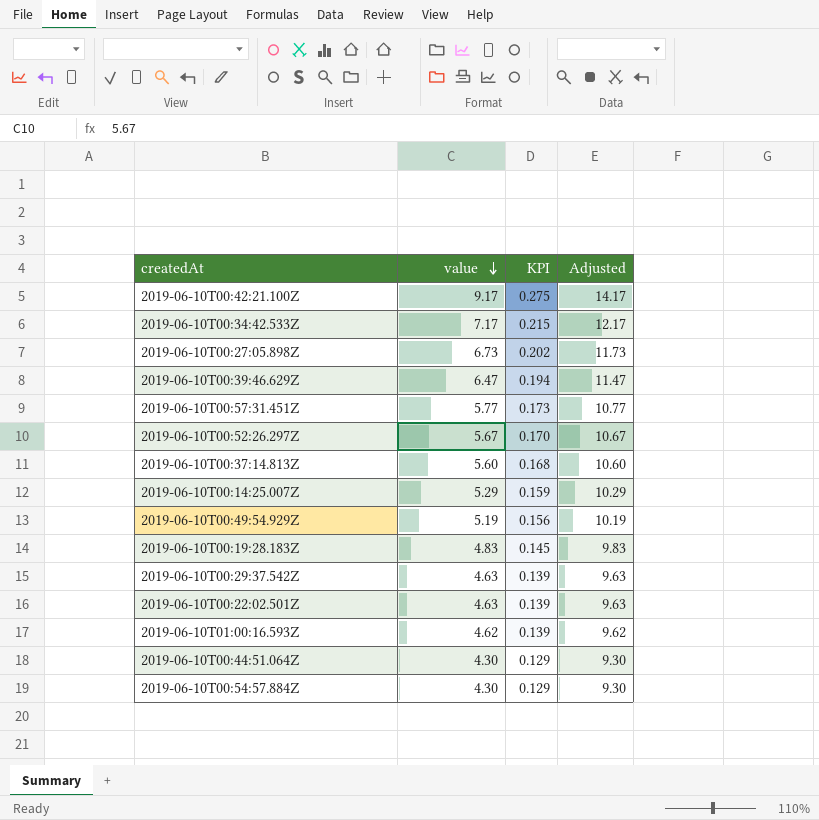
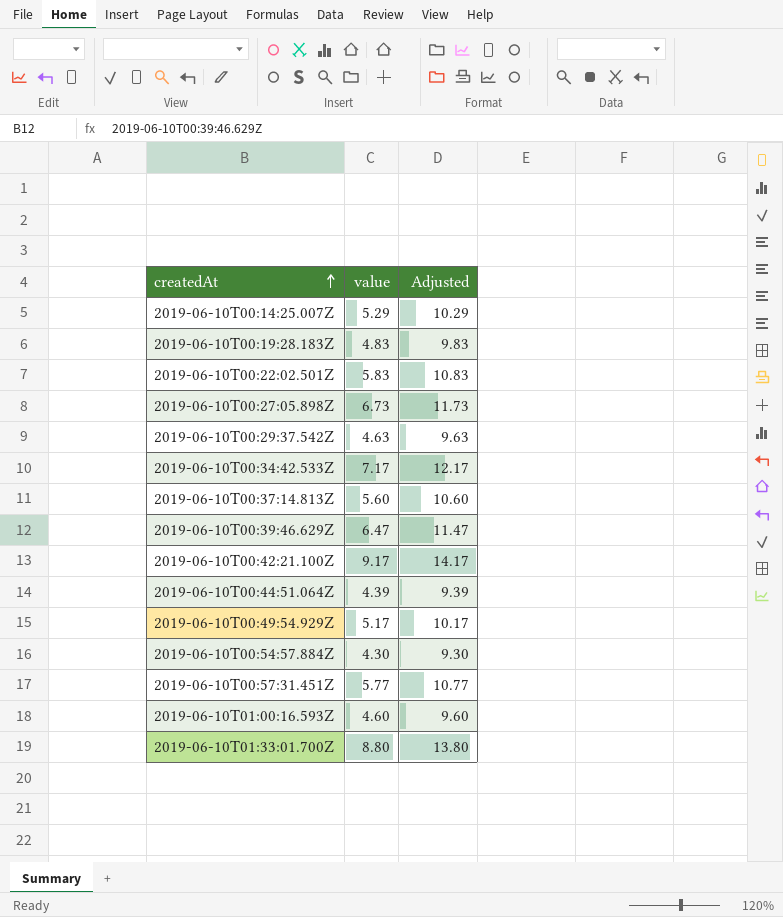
row order: value descending -> createdAt ascending
column KPI | formula: [value] * 0.03 -> none
row 2019-06-10T00:52:26.297Z: 5.67 | 0.170 | 10.67 -> none
2019-06-10T00:22:02.501Z | value: 4.63 -> 5.83
2019-06-10T00:22:02.501Z | Adjusted: 9.63 -> 10.83
2019-06-10T00:44:51.064Z | value: 4.30 -> 4.39
2019-06-10T00:44:51.064Z | Adjusted: 9.30 -> 9.39
2019-06-10T00:49:54.929Z | value: 5.19 -> 5.17
2019-06-10T00:49:54.929Z | Adjusted: 10.19 -> 10.17
2019-06-10T01:00:16.593Z | value: 4.62 -> 4.60
2019-06-10T01:00:16.593Z | Adjusted: 9.62 -> 9.60
row 2019-06-10T01:33:01.700Z: none -> 8.80 | 13.80

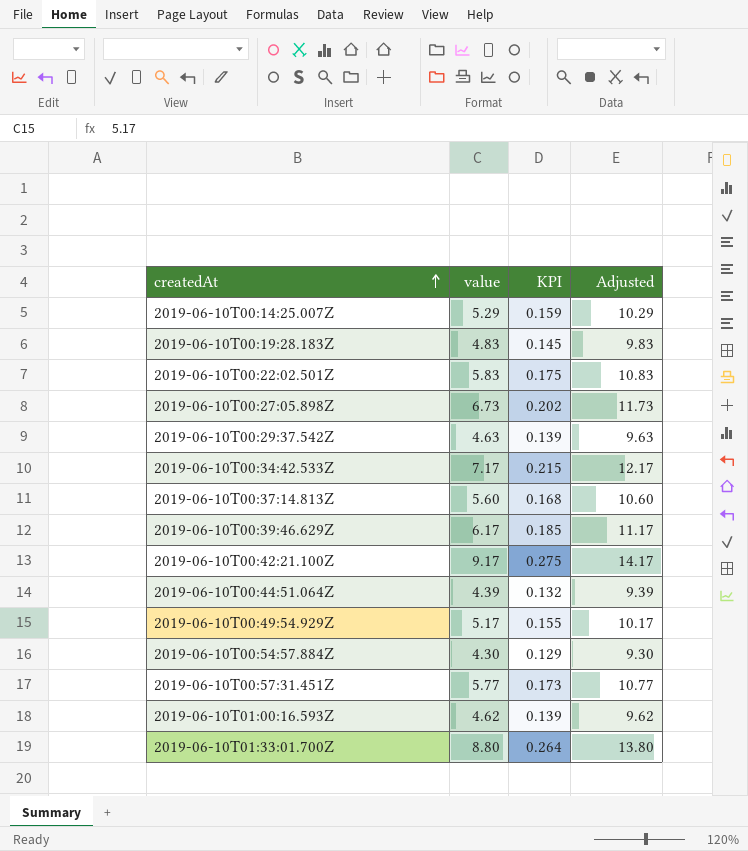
column KPI | formula: none -> [value] * 0.03
2019-06-10T00:39:46.629Z | value: 6.47 -> 6.17
2019-06-10T00:39:46.629Z | Adjusted: 11.47 -> 11.17
2019-06-10T01:00:16.593Z | value: 4.60 -> 4.62
2019-06-10T01:00:16.593Z | Adjusted: 9.60 -> 9.62

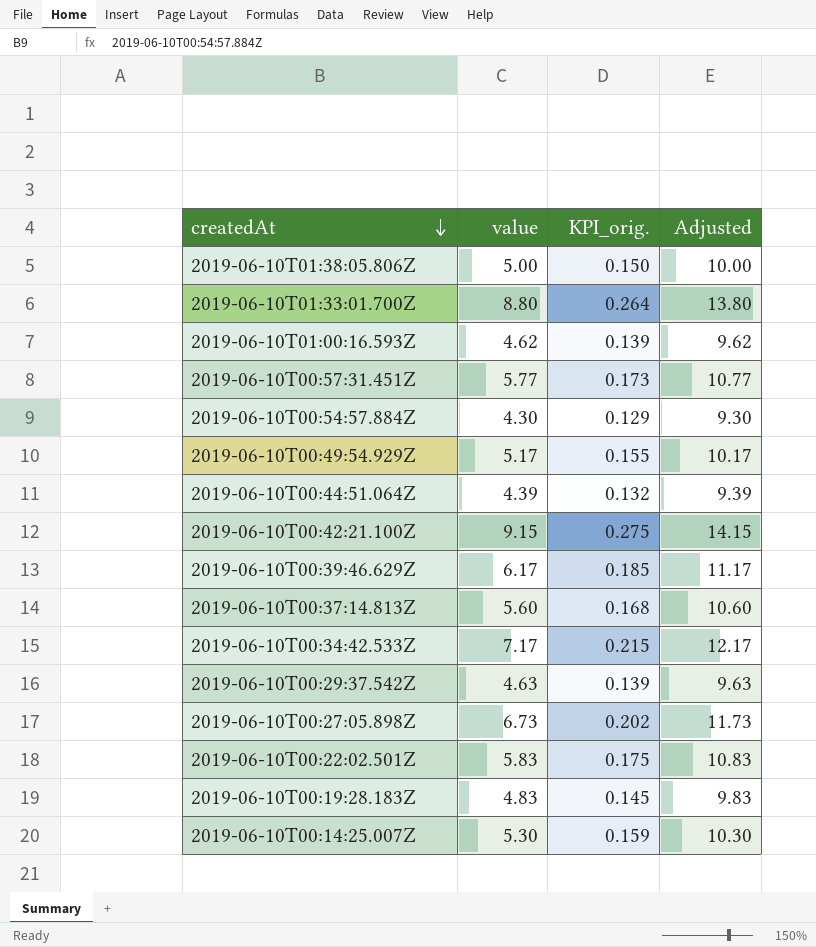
row order: createdAt ascending -> createdAt descending
column name: KPI -> KPI_orig.
row 2019-06-10T01:38:05.806Z: none -> 5.00 | 0.150 | 10.00
2019-06-10T00:42:21.100Z | value: 9.17 -> 9.15
2019-06-10T00:42:21.100Z | Adjusted: 14.17 -> 14.15
2019-06-10T00:14:25.007Z | value: 5.29 -> 5.30
2019-06-10T00:14:25.007Z | Adjusted: 10.29 -> 10.30

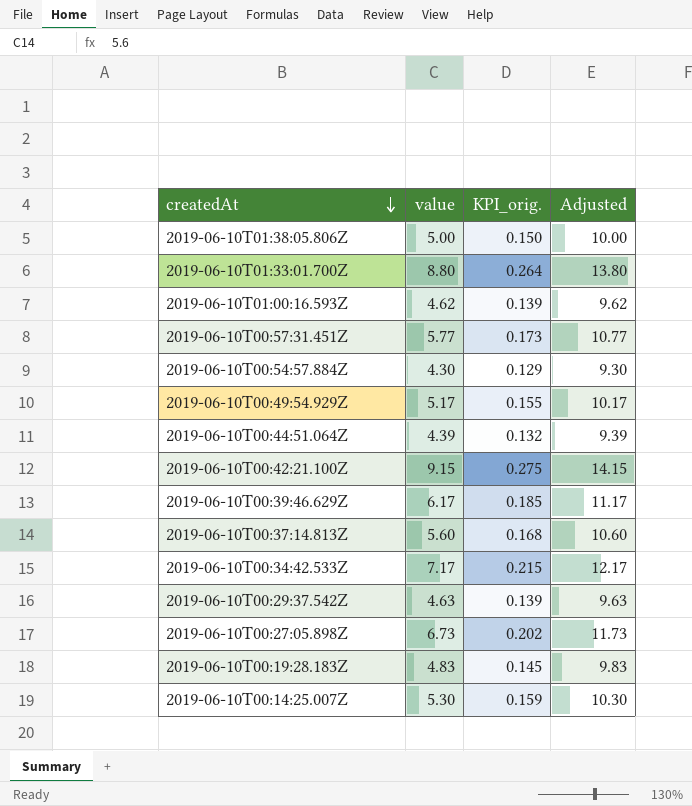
row 2019-06-10T00:22:02.501Z: 5.83 | 0.175 | 10.83 -> none

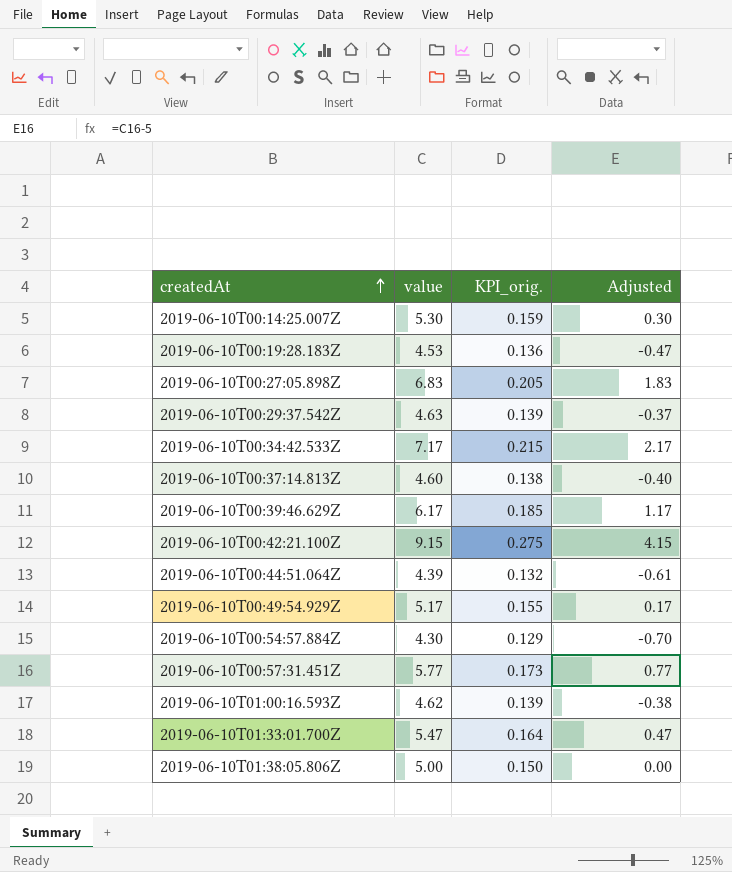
row order: createdAt descending -> createdAt ascending
column Adjusted | formula: [value] + 5 -> [value] - 5
2019-06-10T00:19:28.183Z | value: 4.83 -> 4.53
2019-06-10T00:19:28.183Z | KPI_orig.: 0.145 -> 0.136
2019-06-10T00:27:05.898Z | value: 6.73 -> 6.83
2019-06-10T00:27:05.898Z | KPI_orig.: 0.202 -> 0.205
2019-06-10T00:37:14.813Z | value: 5.60 -> 4.60
2019-06-10T00:37:14.813Z | KPI_orig.: 0.168 -> 0.138
2019-06-10T01:33:01.700Z | value: 8.80 -> 5.47
2019-06-10T01:33:01.700Z | KPI_orig.: 0.264 -> 0.164

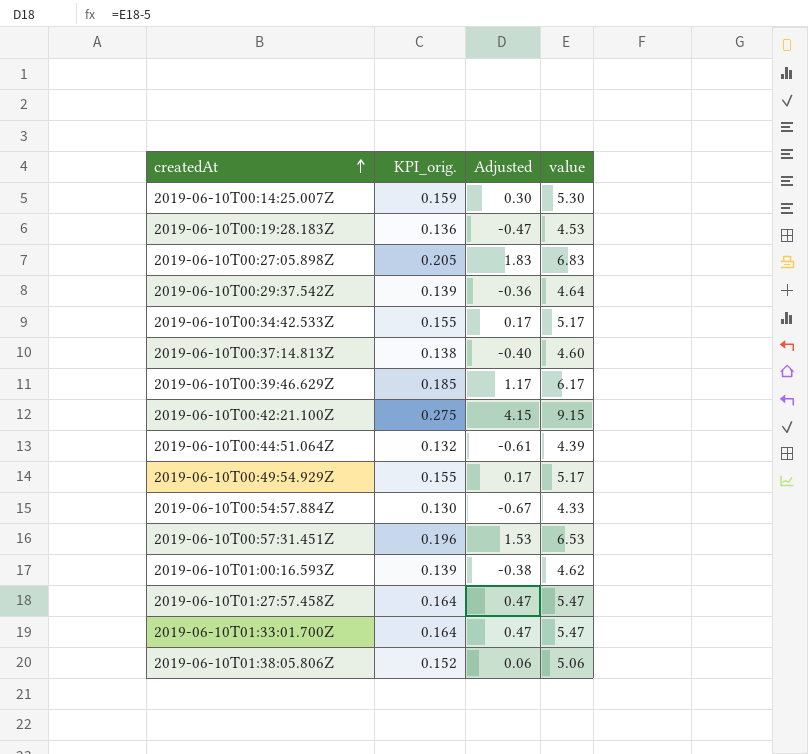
column value | position: 2 -> 4
2019-06-10T00:29:37.542Z | Adjusted: -0.37 -> -0.36
2019-06-10T00:29:37.542Z | value: 4.63 -> 4.64
2019-06-10T00:34:42.533Z | KPI_orig.: 0.215 -> 0.155
2019-06-10T00:34:42.533Z | Adjusted: 2.17 -> 0.17
2019-06-10T00:34:42.533Z | value: 7.17 -> 5.17
2019-06-10T00:54:57.884Z | KPI_orig.: 0.129 -> 0.130
2019-06-10T00:54:57.884Z | Adjusted: -0.70 -> -0.67
2019-06-10T00:54:57.884Z | value: 4.30 -> 4.33
2019-06-10T00:57:31.451Z | KPI_orig.: 0.173 -> 0.196
2019-06-10T00:57:31.451Z | Adjusted: 0.77 -> 1.53
2019-06-10T00:57:31.451Z | value: 5.77 -> 6.53
row 2019-06-10T01:27:57.458Z: none -> 0.164 | 0.47 | 5.47
2019-06-10T01:38:05.806Z | KPI_orig.: 0.150 -> 0.152
2019-06-10T01:38:05.806Z | Adjusted: 0.00 -> 0.06
2019-06-10T01:38:05.806Z | value: 5.00 -> 5.06

